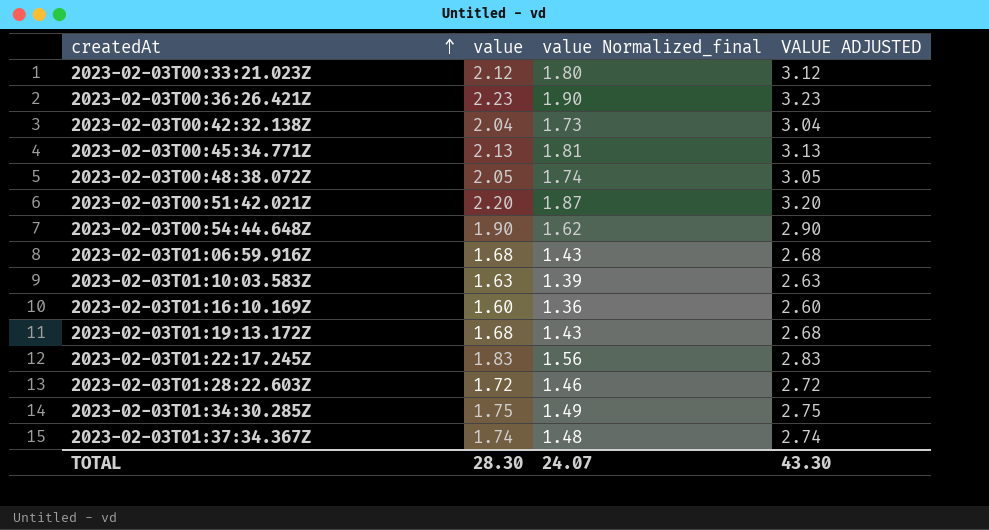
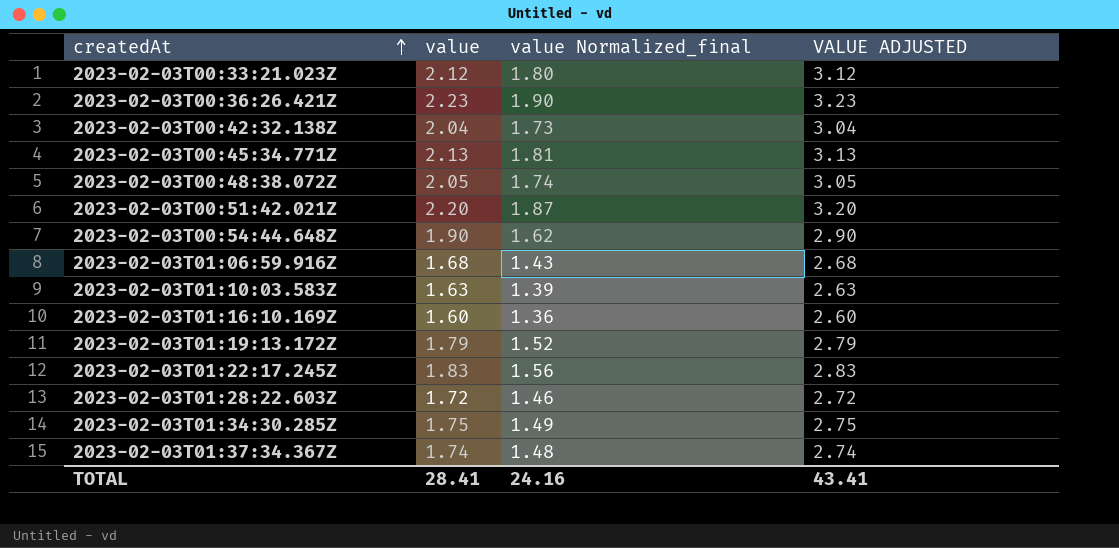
2023-02-03T01:19:13.172Z | value: 1.68 -> 1.79
2023-02-03T01:19:13.172Z | value Normalized_final: 1.43 -> 1.52
2023-02-03T01:19:13.172Z | VALUE ADJUSTED: 2.68 -> 2.79
TOTAL | value: 28.30 -> 28.41
TOTAL | value Normalized_final: 24.07 -> 24.16
TOTAL | VALUE ADJUSTED: 43.30 -> 43.41

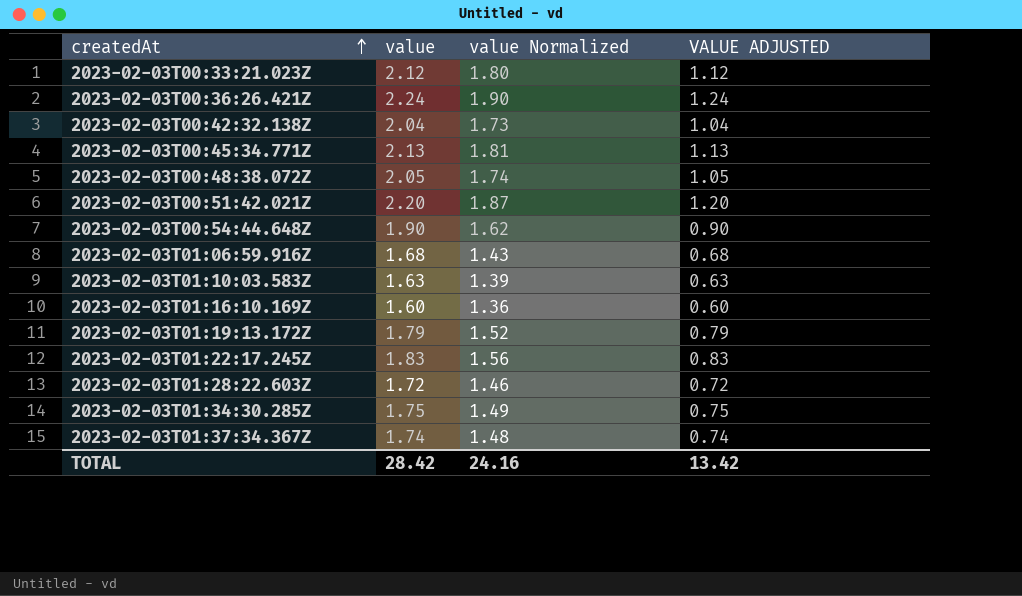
column name: value Normalized_final -> value Normalized
column VALUE ADJUSTED | formula: [value] + 1 -> [value] - 1
2023-02-03T00:36:26.421Z | value: 2.23 -> 2.24
TOTAL | value: 28.41 -> 28.42
TOTAL | VALUE ADJUSTED: 43.41 -> 13.42

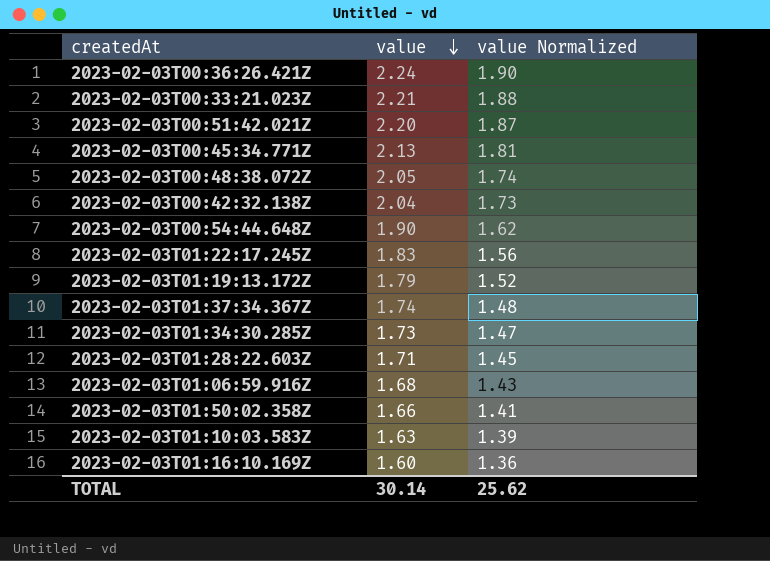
row order: createdAt ascending -> value descending
column VALUE ADJUSTED | formula: [value] - 1 -> none
2023-02-03T00:33:21.023Z | value: 2.12 -> 2.21
2023-02-03T00:33:21.023Z | value Normalized: 1.80 -> 1.88
2023-02-03T01:34:30.285Z | value: 1.75 -> 1.73
2023-02-03T01:34:30.285Z | value Normalized: 1.49 -> 1.47
2023-02-03T01:28:22.603Z | value: 1.72 -> 1.71
2023-02-03T01:28:22.603Z | value Normalized: 1.46 -> 1.45
row 2023-02-03T01:50:02.358Z: none -> 1.66 | 1.41
TOTAL | value: 28.42 -> 30.14
TOTAL | value Normalized: 24.16 -> 25.62

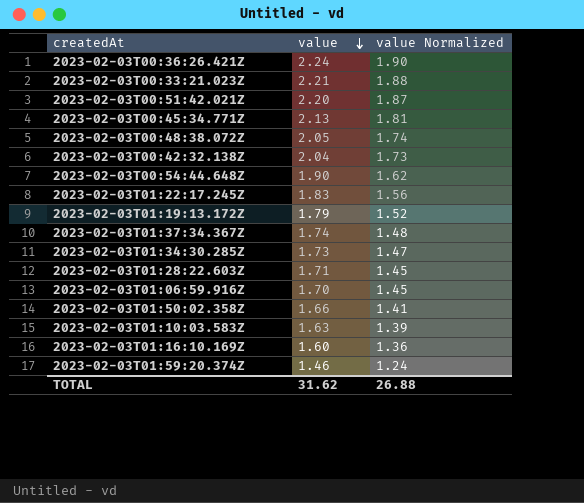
2023-02-03T01:06:59.916Z | value: 1.68 -> 1.70
2023-02-03T01:06:59.916Z | value Normalized: 1.43 -> 1.45
row 2023-02-03T01:59:20.374Z: none -> 1.46 | 1.24
TOTAL | value: 30.14 -> 31.62
TOTAL | value Normalized: 25.62 -> 26.88

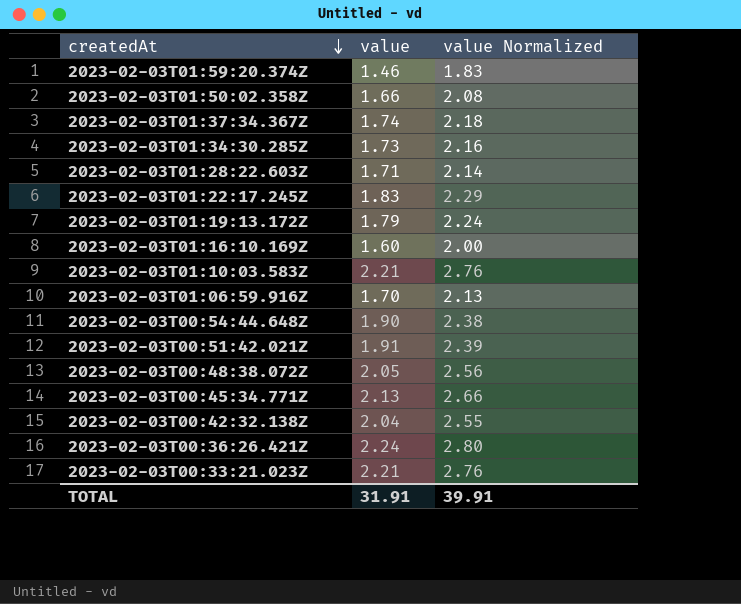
row order: value descending -> createdAt descending
column value Normalized | formula: [value] * 0.85 -> [value] * 1.25
2023-02-03T01:10:03.583Z | value: 1.63 -> 2.21
2023-02-03T00:51:42.021Z | value: 2.20 -> 1.91
TOTAL | value: 31.62 -> 31.91
TOTAL | value Normalized: 26.88 -> 39.91

